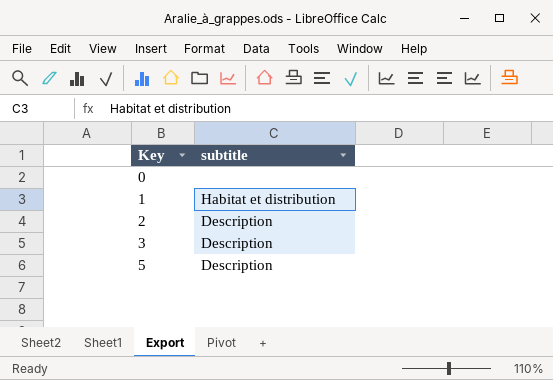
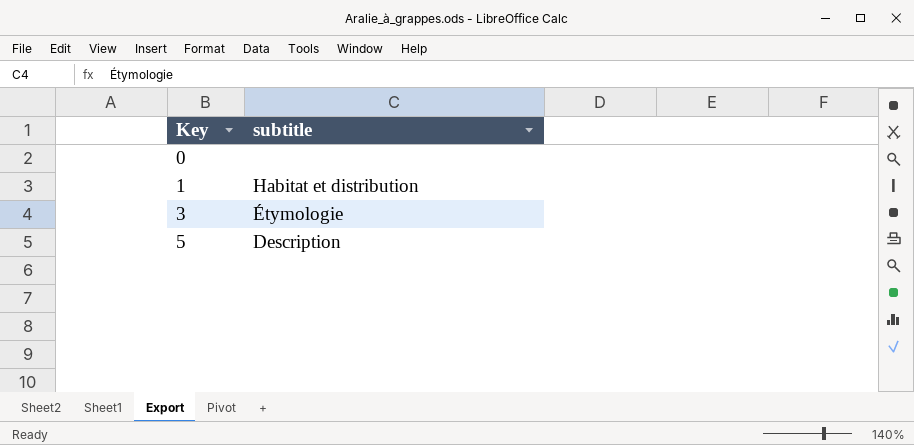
row 2: Description -> none
3 | subtitle: Description -> Étymologie

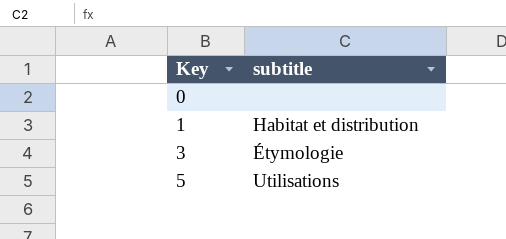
5 | subtitle: Description -> Utilisations

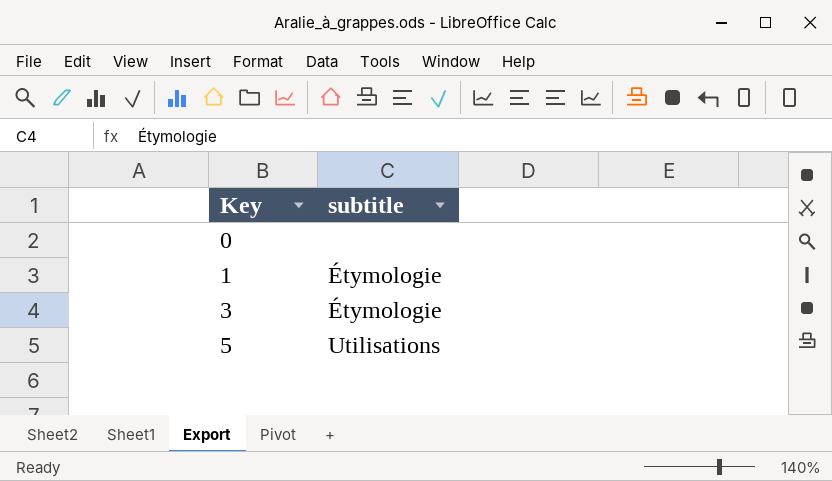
1 | subtitle: Habitat et distribution -> Étymologie

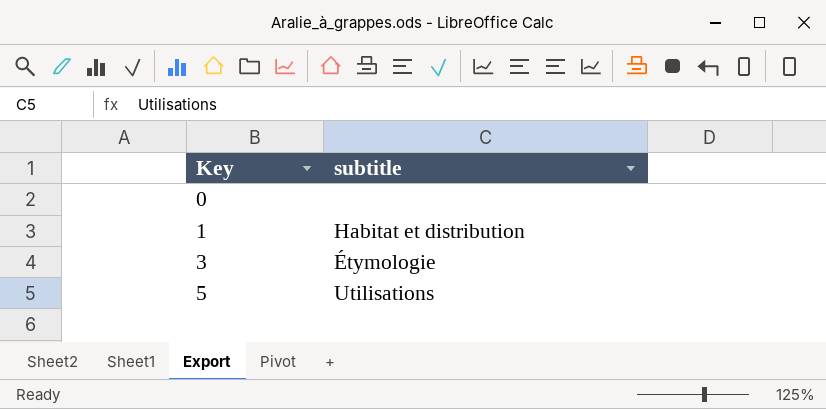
1 | subtitle: Étymologie -> Habitat et distribution

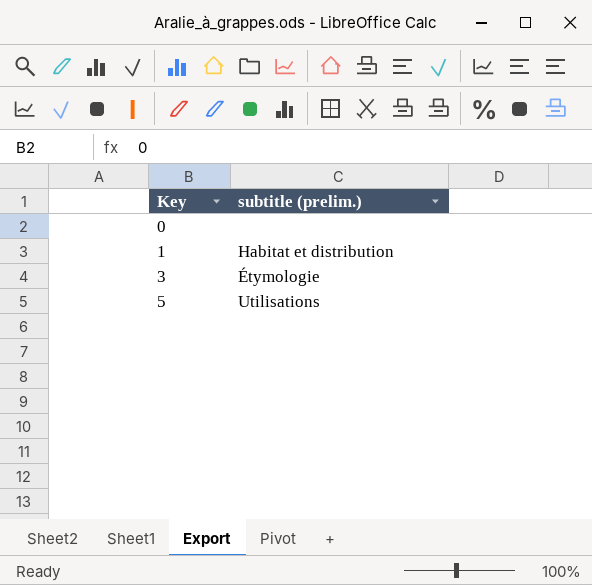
column name: subtitle -> subtitle (prelim.)

